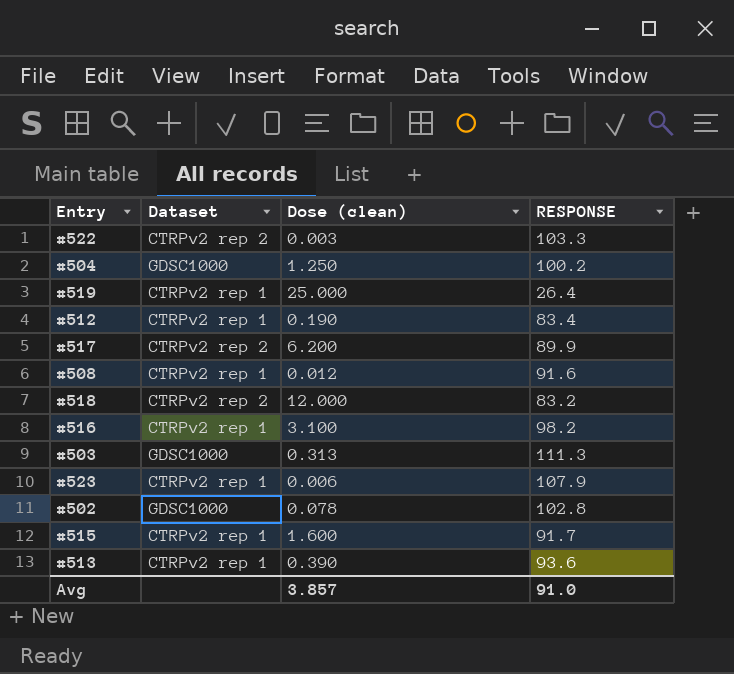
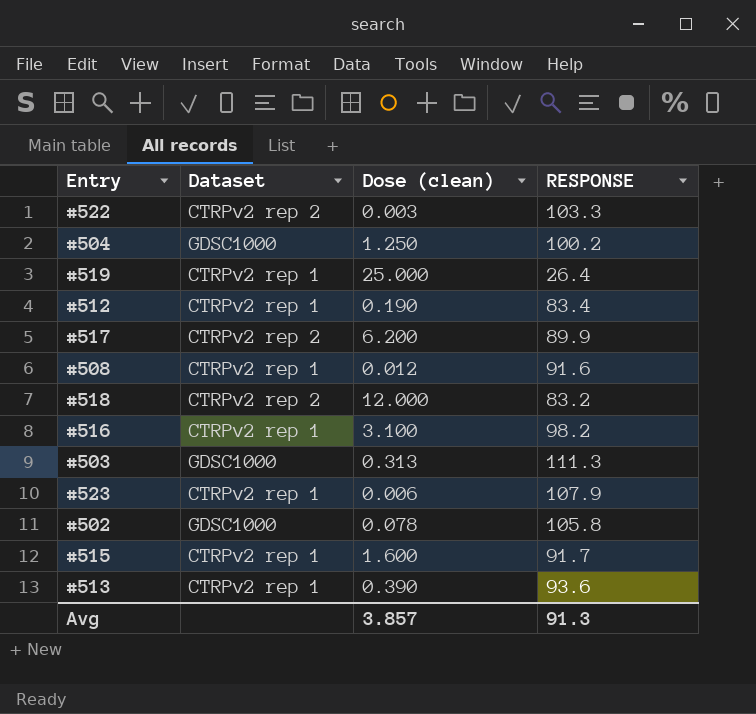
#502 | RESPONSE: 102.8 -> 105.8
Avg | RESPONSE: 91.0 -> 91.3

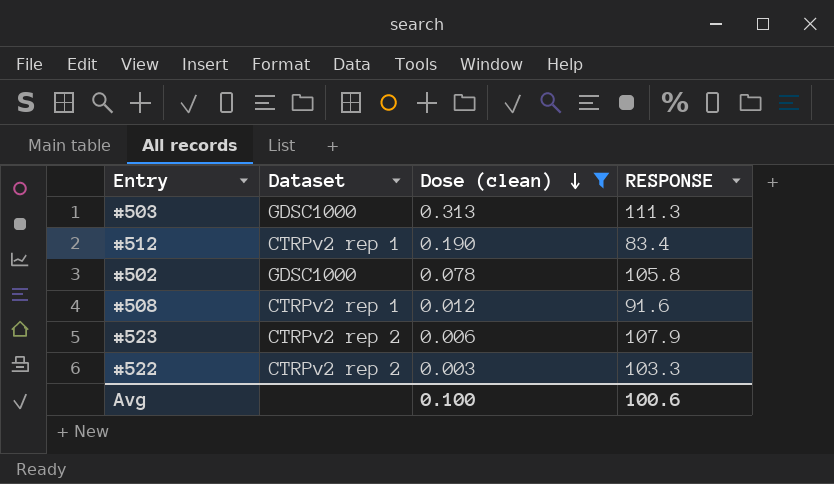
filter: none -> Dose (clean) <= 0.313
row order: none -> Dose (clean) descending
#523 | Dataset: CTRPv2 rep 1 -> CTRPv2 rep 2
Avg | Dose (clean): 3.857 -> 0.100
Avg | RESPONSE: 91.3 -> 100.6

